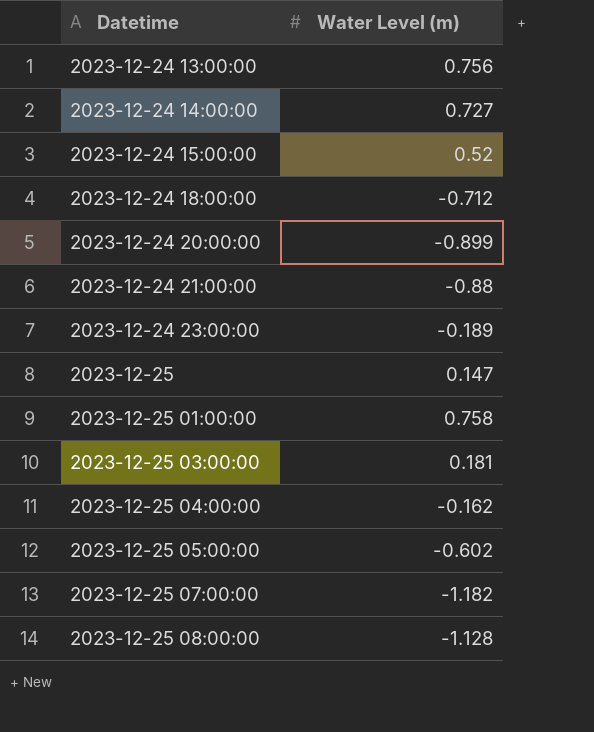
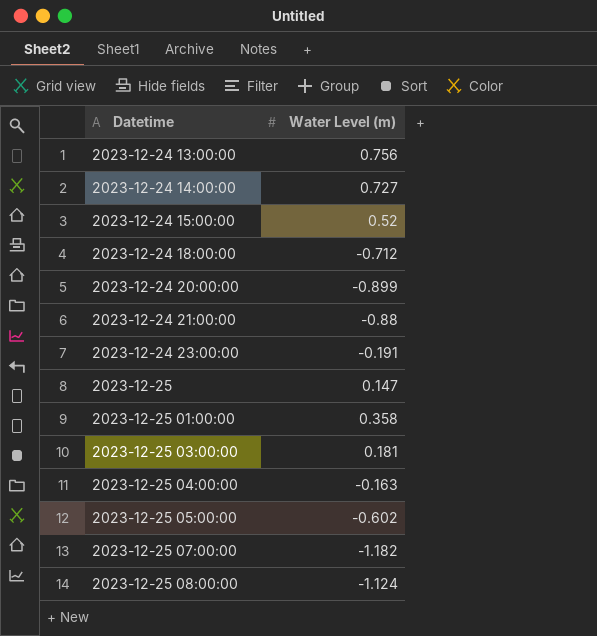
2023-12-24 23:00:00 | Water Level (m): -0.189 -> -0.191
2023-12-25 01:00:00 | Water Level (m): 0.758 -> 0.358
2023-12-25 04:00:00 | Water Level (m): -0.162 -> -0.163
2023-12-25 08:00:00 | Water Level (m): -1.128 -> -1.124

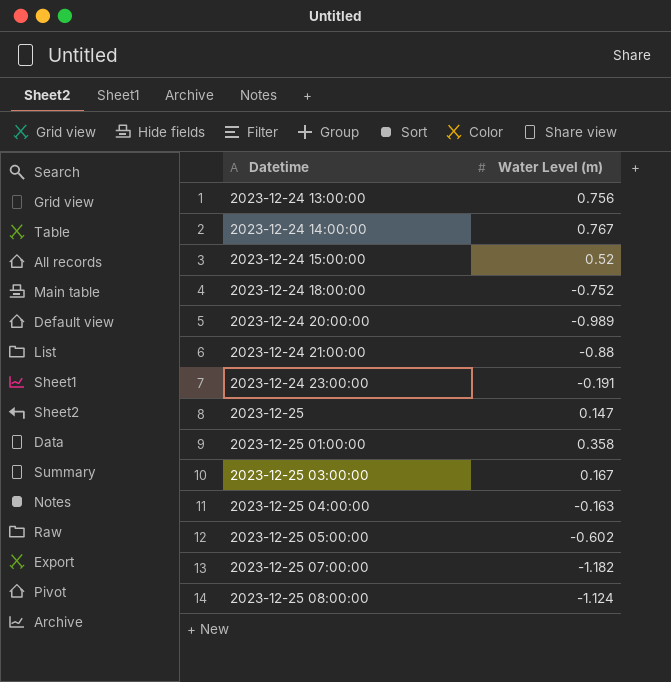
2023-12-24 14:00:00 | Water Level (m): 0.727 -> 0.767
2023-12-24 18:00:00 | Water Level (m): -0.712 -> -0.752
2023-12-24 20:00:00 | Water Level (m): -0.899 -> -0.989
2023-12-25 03:00:00 | Water Level (m): 0.181 -> 0.167

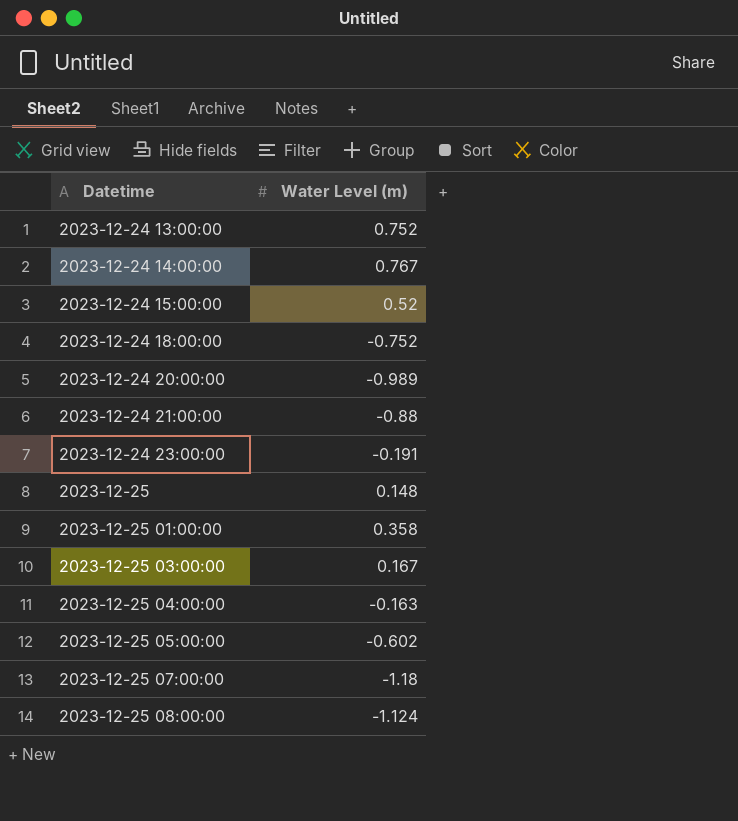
2023-12-24 13:00:00 | Water Level (m): 0.756 -> 0.752
2023-12-25 | Water Level (m): 0.147 -> 0.148
2023-12-25 07:00:00 | Water Level (m): -1.182 -> -1.18

